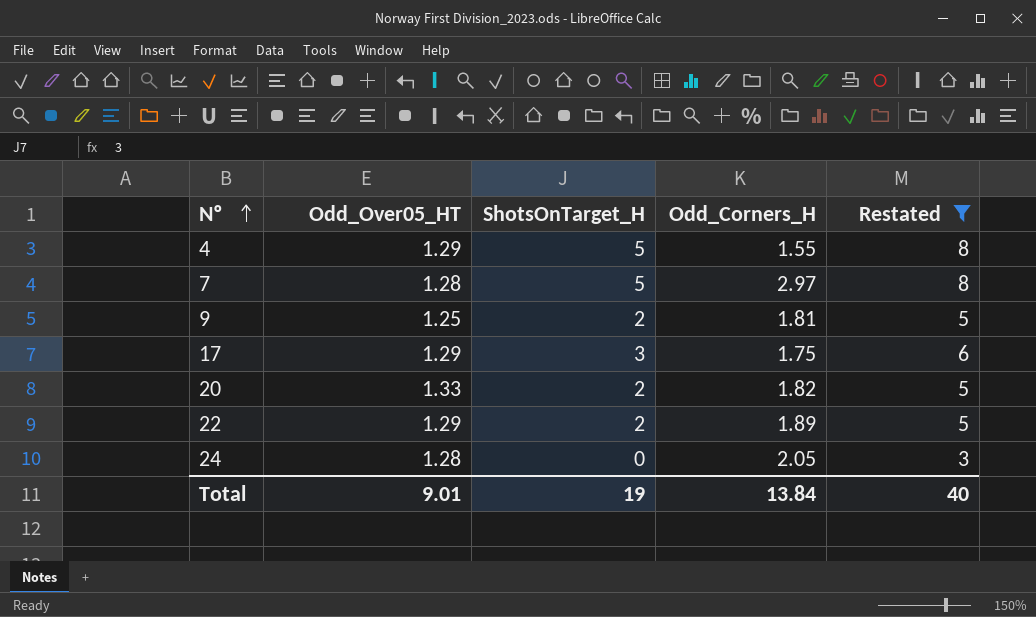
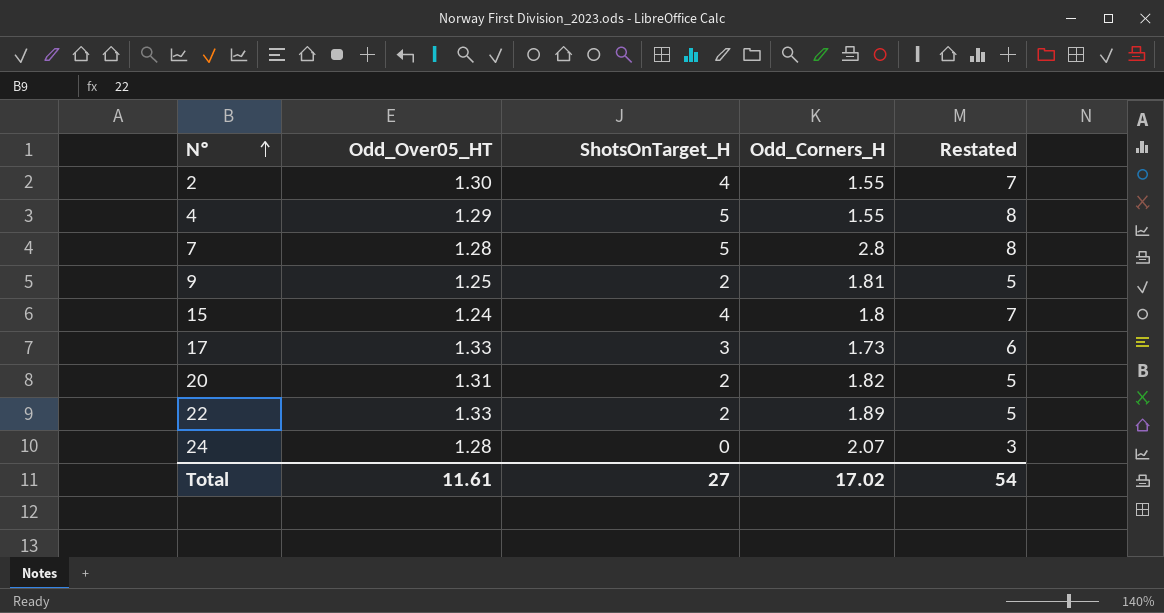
filter: Restated != 7 -> none
7 | Odd_Corners_H: 2.97 -> 2.8
17 | Odd_Over05_HT: 1.29 -> 1.33
17 | Odd_Corners_H: 1.75 -> 1.73
20 | Odd_Over05_HT: 1.33 -> 1.31
22 | Odd_Over05_HT: 1.29 -> 1.33
24 | Odd_Corners_H: 2.05 -> 2.07
Total | Odd_Over05_HT: 9.01 -> 11.61
Total | ShotsOnTarget_H: 19 -> 27
Total | Odd_Corners_H: 13.84 -> 17.02
Total | Restated: 40 -> 54

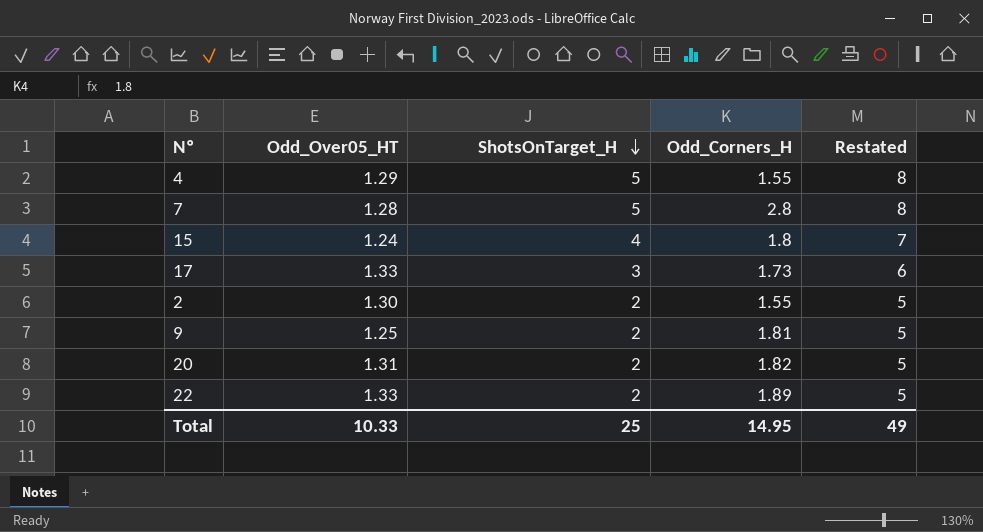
row order: Nº ascending -> ShotsOnTarget_H descending
row 24: 1.28 | 0 | 2.07 | 3 -> none
2 | ShotsOnTarget_H: 4 -> 2
2 | Restated: 7 -> 5
Total | Odd_Over05_HT: 11.61 -> 10.33
Total | ShotsOnTarget_H: 27 -> 25
Total | Odd_Corners_H: 17.02 -> 14.95
Total | Restated: 54 -> 49

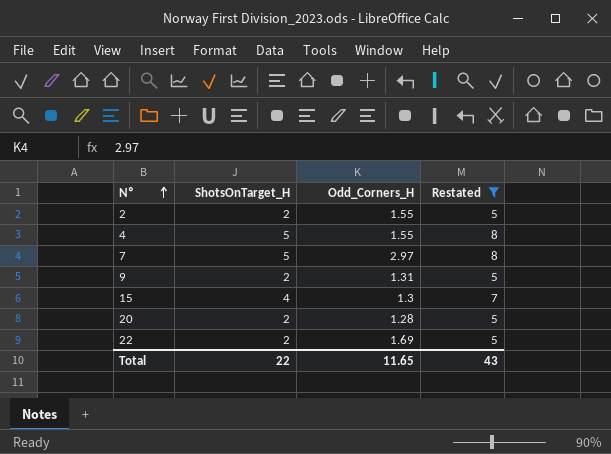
filter: none -> Restated != 6
row order: ShotsOnTarget_H descending -> Nº ascending
column Odd_Over05_HT | position: 2 -> none
7 | Odd_Corners_H: 2.8 -> 2.97
9 | Odd_Corners_H: 1.81 -> 1.31
15 | Odd_Corners_H: 1.8 -> 1.3
20 | Odd_Corners_H: 1.82 -> 1.28
22 | Odd_Corners_H: 1.89 -> 1.69
Total | ShotsOnTarget_H: 25 -> 22
Total | Odd_Corners_H: 14.95 -> 11.65
Total | Restated: 49 -> 43

